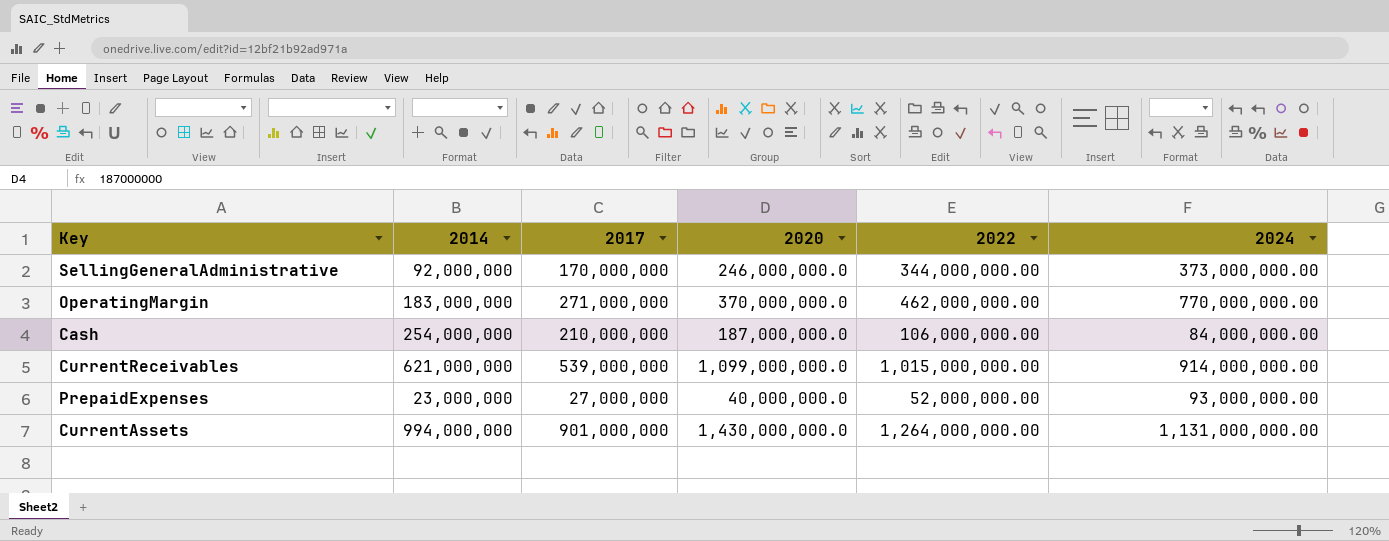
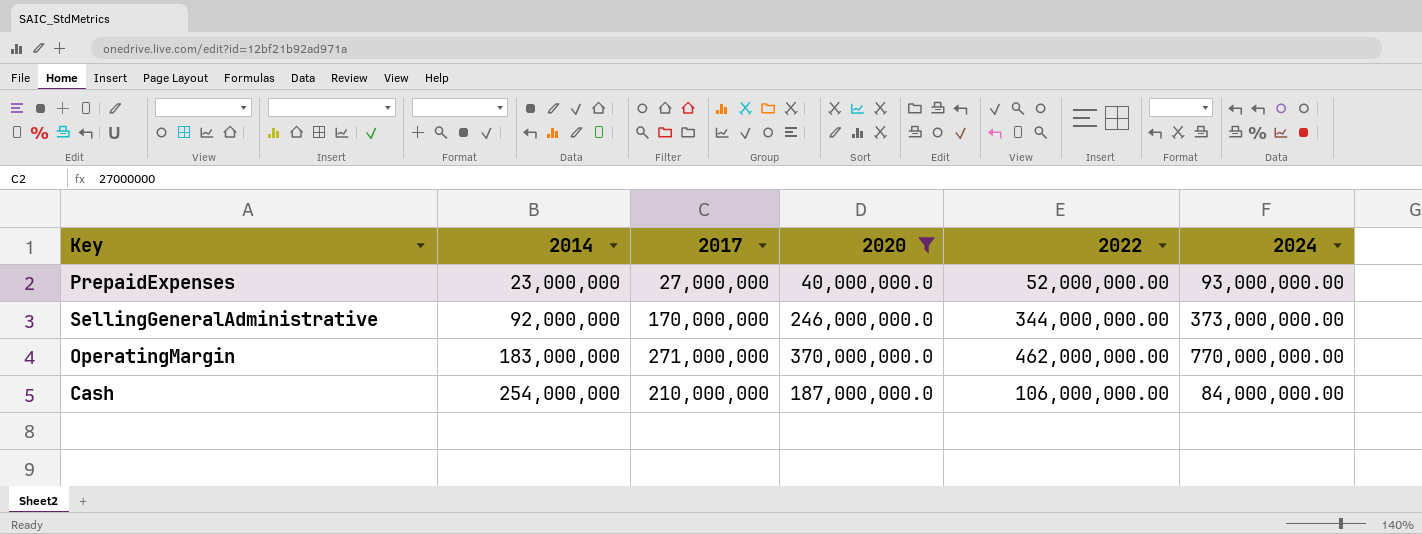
filter: none -> 2020 <= 370,000,000.0
row order: none -> 2014 ascending

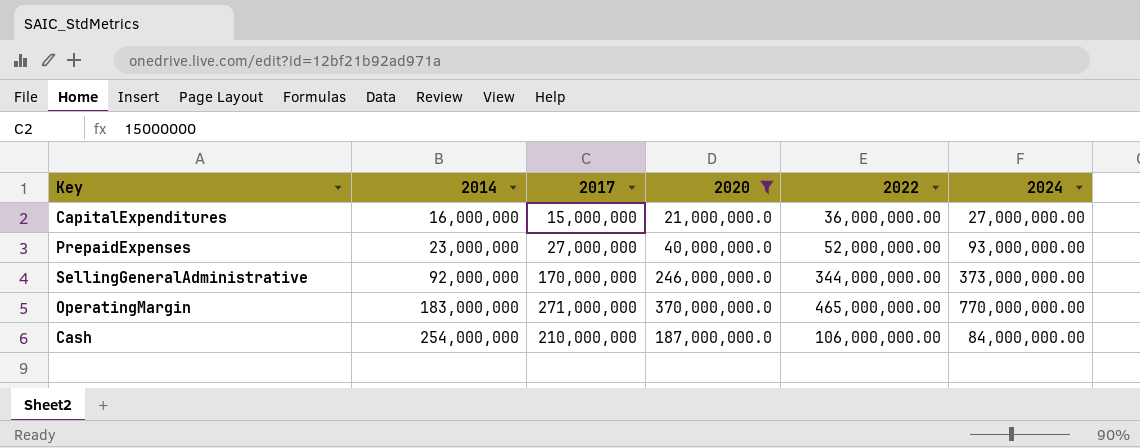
row CapitalExpenditures: none -> 16,000,000 | 15,000,000 | 21,000,000.0 | 36,000,000.00 | 27,000,000.00
OperatingMargin | 2022: 462,000,000.00 -> 465,000,000.00

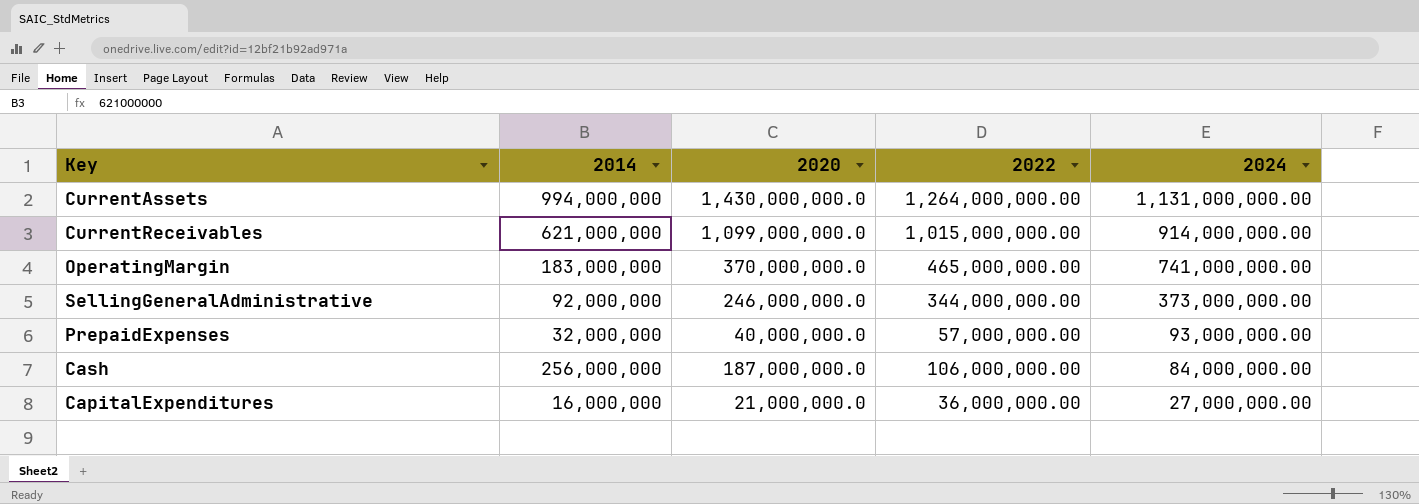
filter: 2020 <= 370,000,000.0 -> none
row order: 2014 ascending -> 2024 descending
column 2017 | position: 3 -> none
OperatingMargin | 2024: 770,000,000.00 -> 741,000,000.00
PrepaidExpenses | 2014: 23,000,000 -> 32,000,000
PrepaidExpenses | 2022: 52,000,000.00 -> 57,000,000.00
Cash | 2014: 254,000,000 -> 256,000,000

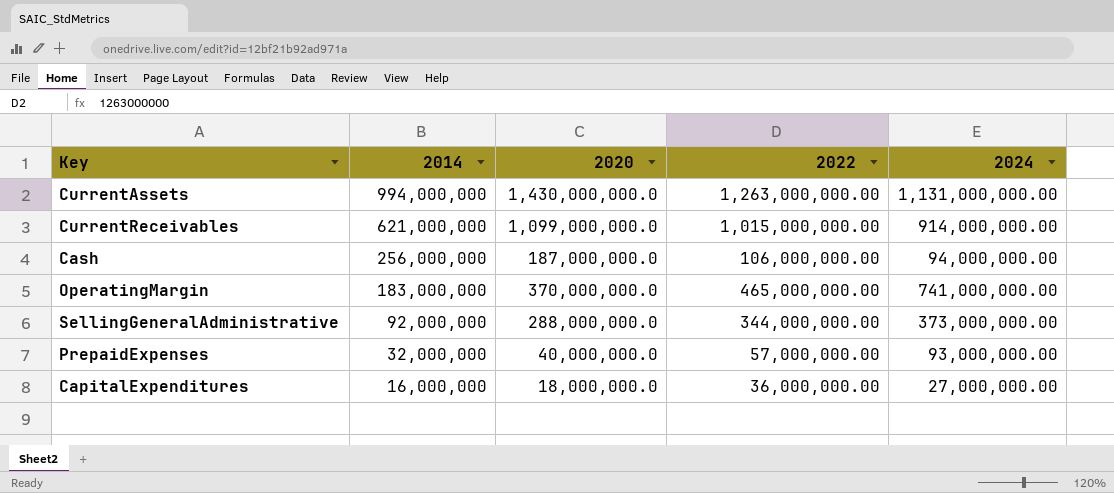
row order: 2024 descending -> 2014 descending
CurrentAssets | 2022: 1,264,000,000.00 -> 1,263,000,000.00
Cash | 2024: 84,000,000.00 -> 94,000,000.00
SellingGeneralAdministrative | 2020: 246,000,000.0 -> 288,000,000.0
CapitalExpenditures | 2020: 21,000,000.0 -> 18,000,000.0

